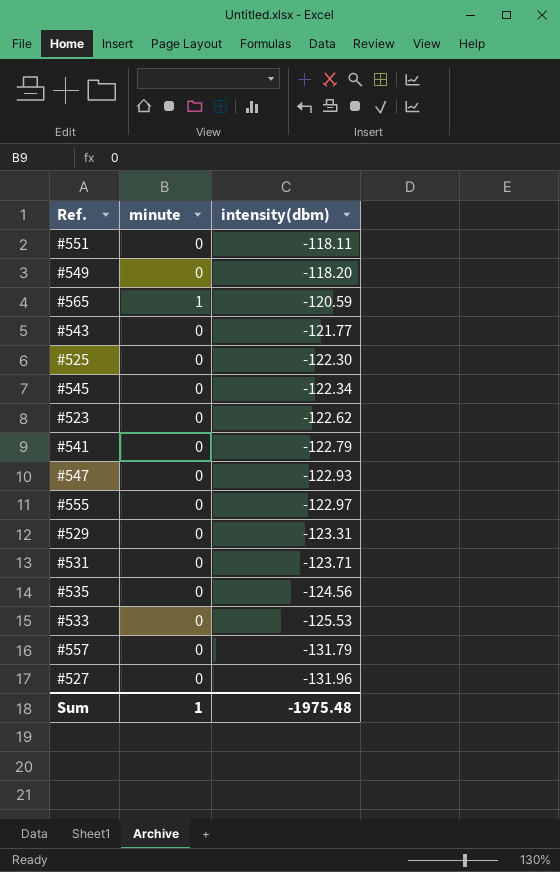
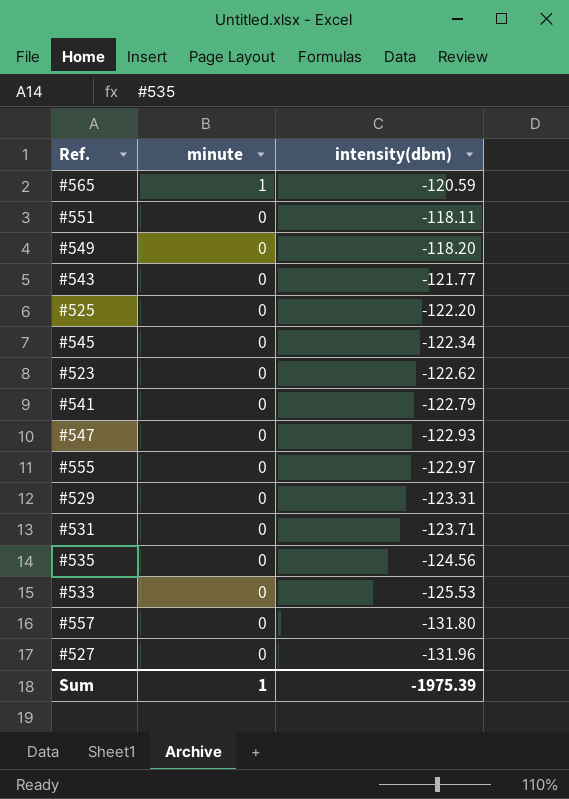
row order: intensity(dbm) descending -> minute descending
#525 | intensity(dbm): -122.30 -> -122.20
#557 | intensity(dbm): -131.79 -> -131.80
Sum | intensity(dbm): -1975.48 -> -1975.39

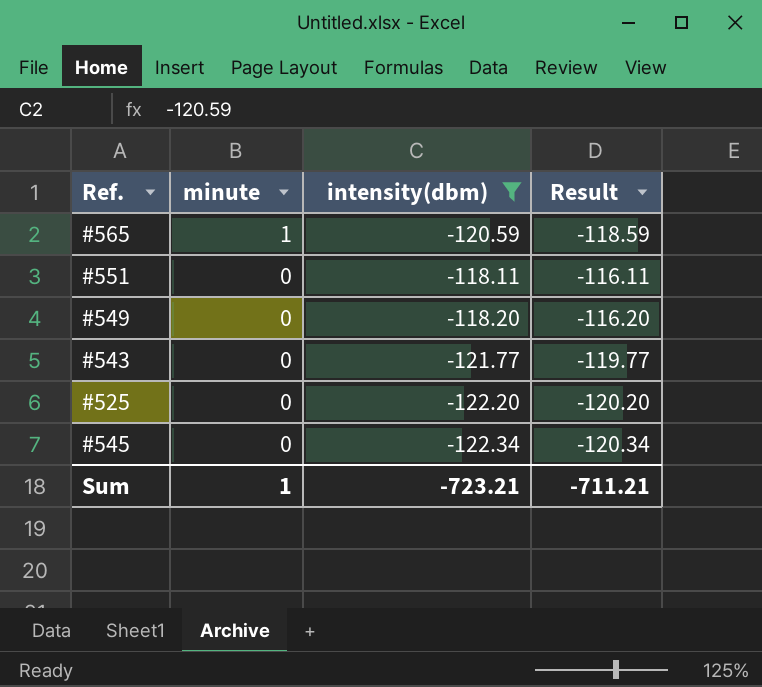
filter: none -> intensity(dbm) >= -122.34
column Result | formula: none -> [intensity(dbm)] + 2
Sum | intensity(dbm): -1975.39 -> -723.21

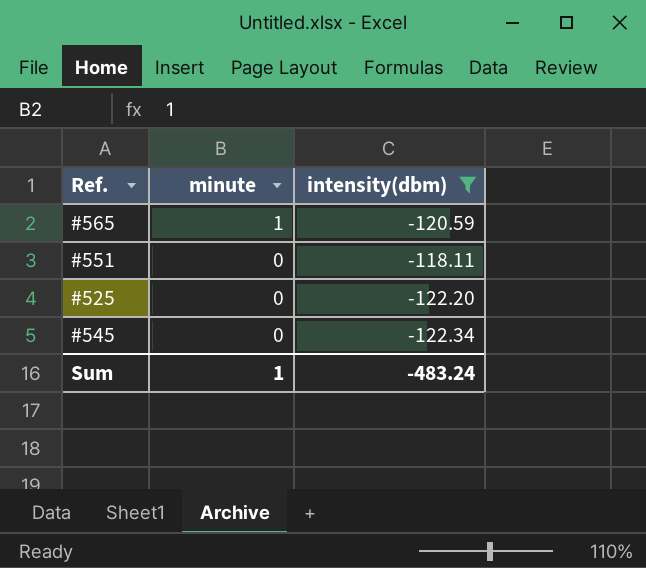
column Result | formula: [intensity(dbm)] + 2 -> none
row #549: 0 | -118.20 | -116.20 -> none
row #543: 0 | -121.77 | -119.77 -> none
Sum | intensity(dbm): -723.21 -> -483.24

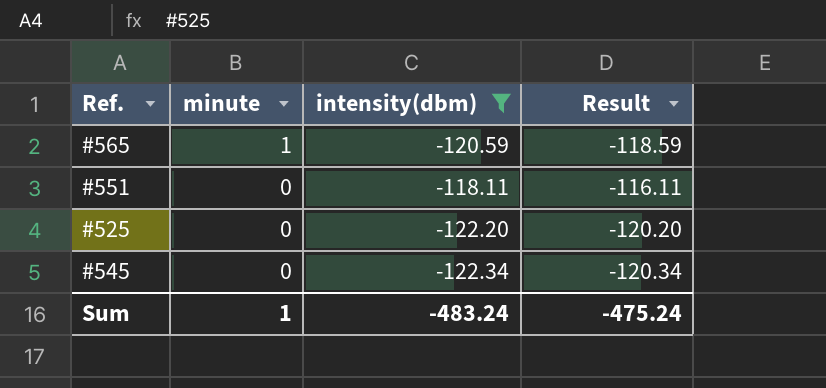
column Result | formula: none -> [intensity(dbm)] + 2

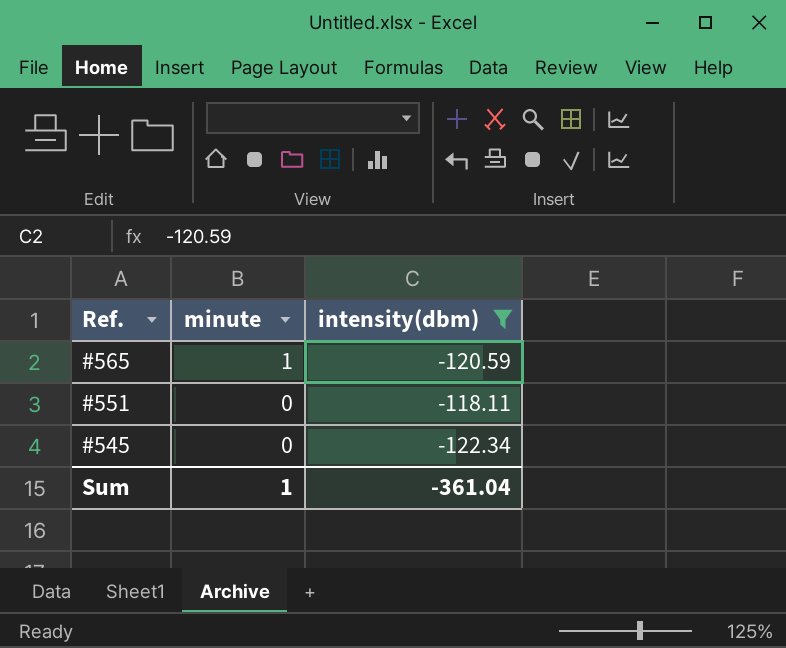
column Result | formula: [intensity(dbm)] + 2 -> none
row #525: 0 | -122.20 | -120.20 -> none
Sum | intensity(dbm): -483.24 -> -361.04

